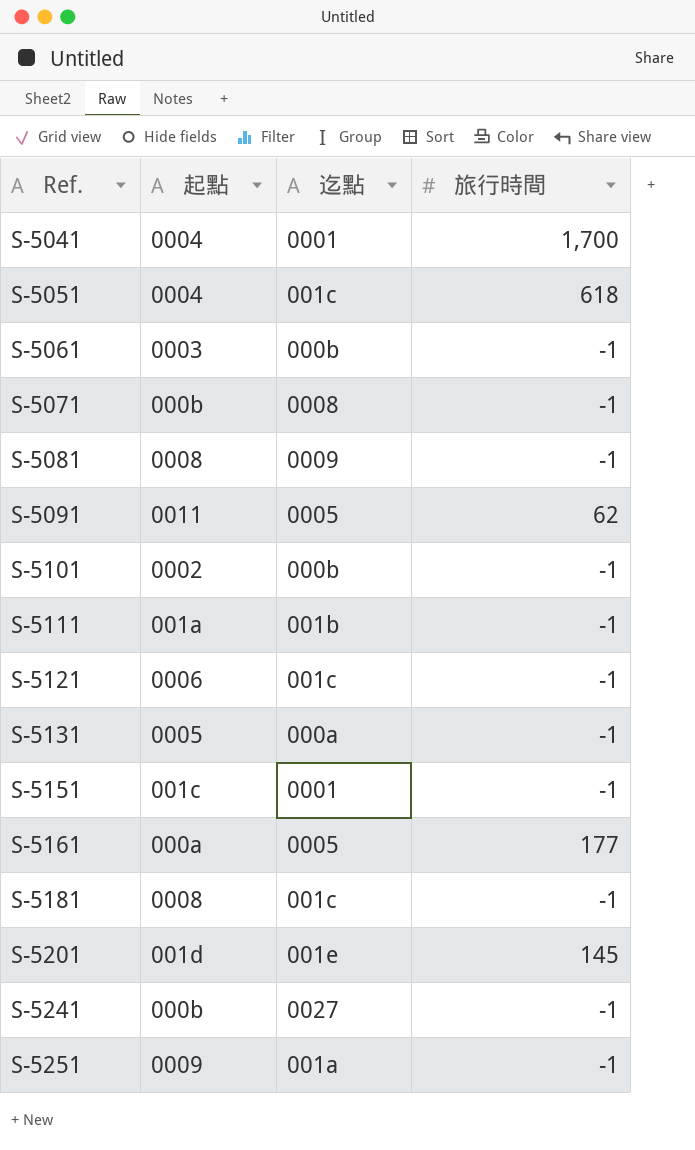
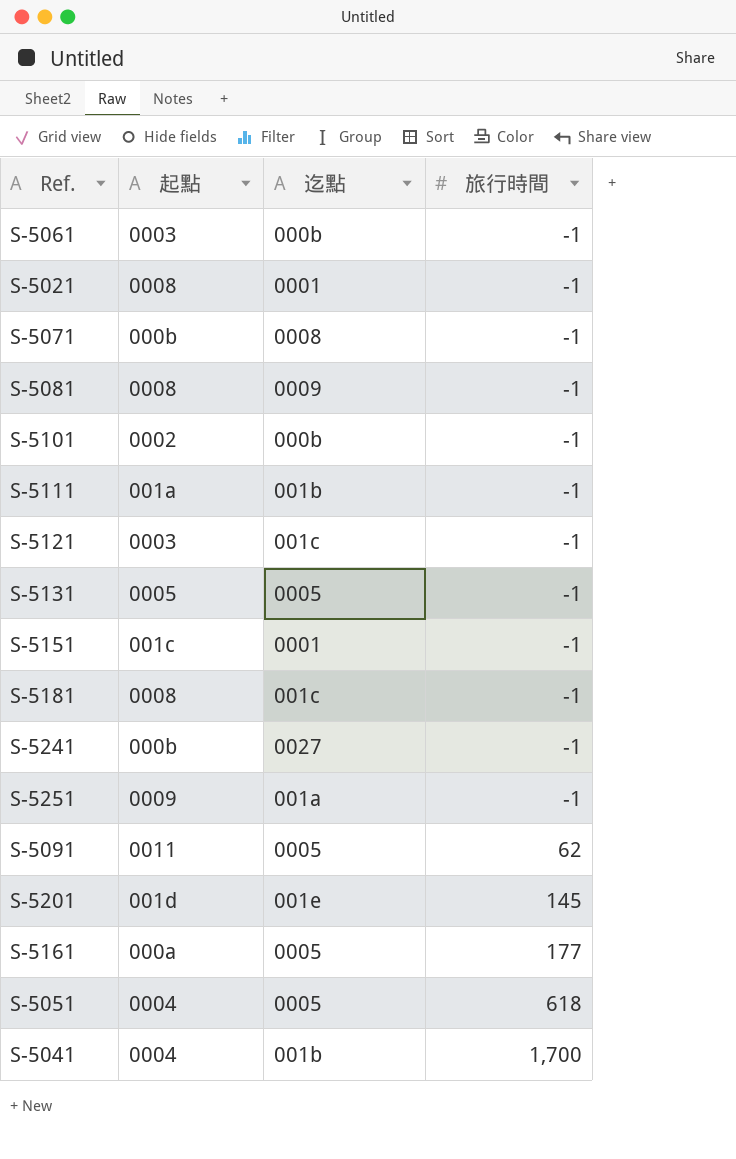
row order: Ref. ascending -> 旅行時間 ascending
row S-5021: none -> 0008 | 0001 | -1
S-5121 | 起點: 0006 -> 0003
S-5131 | 迄點: 000a -> 0005
S-5051 | 迄點: 001c -> 0005
S-5041 | 迄點: 0001 -> 001b

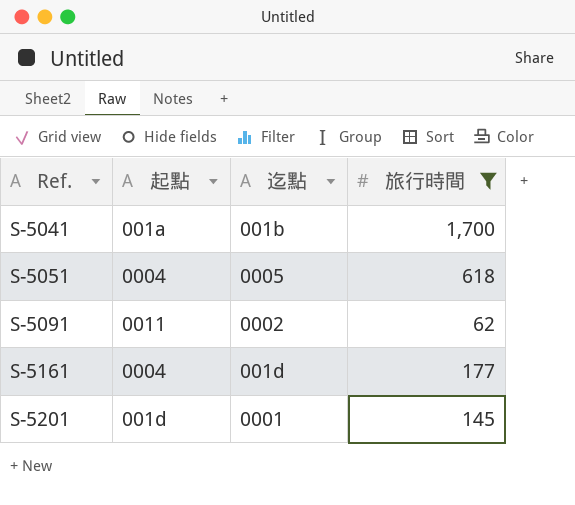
filter: none -> 旅行時間 != -1
row order: 旅行時間 ascending -> Ref. ascending
S-5041 | 起點: 0004 -> 001a
S-5091 | 迄點: 0005 -> 0002
S-5161 | 起點: 000a -> 0004
S-5161 | 迄點: 0005 -> 001d
S-5201 | 迄點: 001e -> 0001

